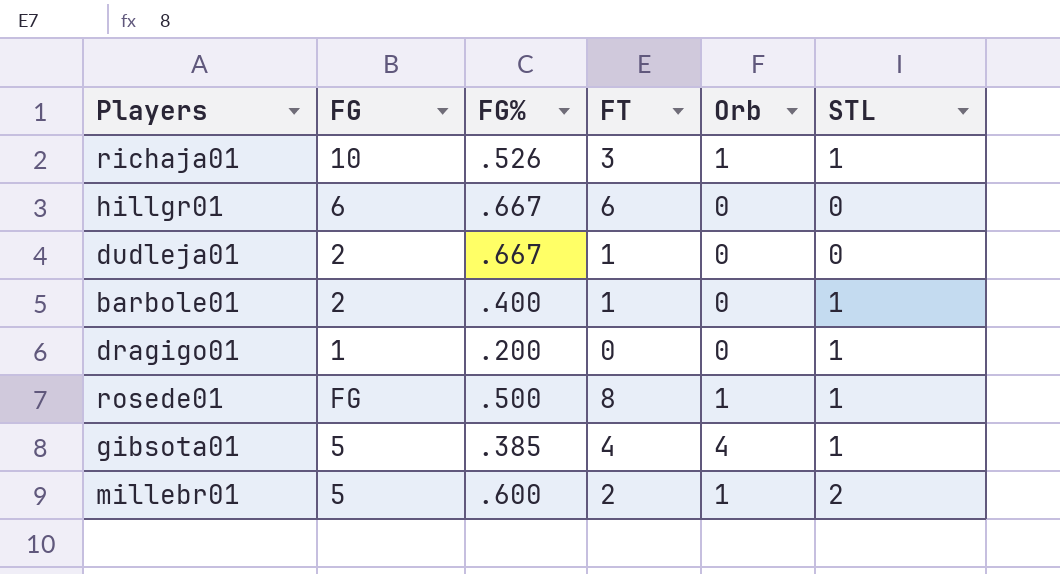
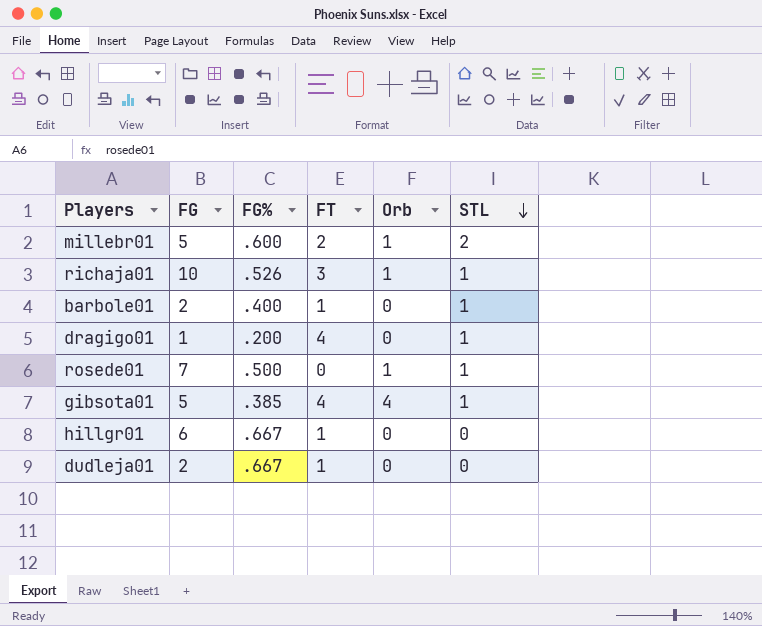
row order: none -> STL descending
dragigo01 | FT: 0 -> 4
rosede01 | FG: FG -> 7
rosede01 | FT: 8 -> 0
hillgr01 | FT: 6 -> 1

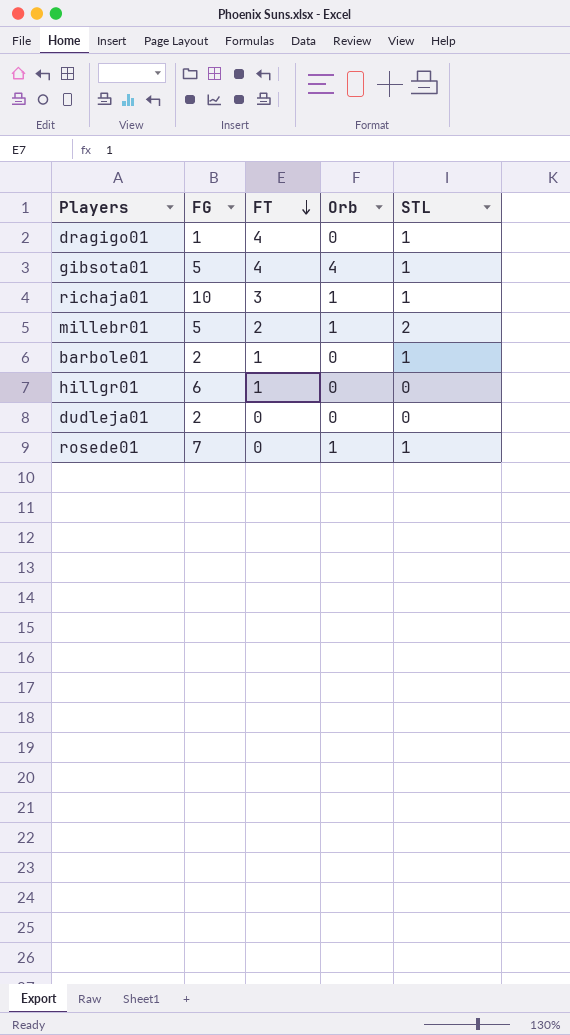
row order: STL descending -> FT descending
column FG% | position: 3 -> none
dudleja01 | FT: 1 -> 0

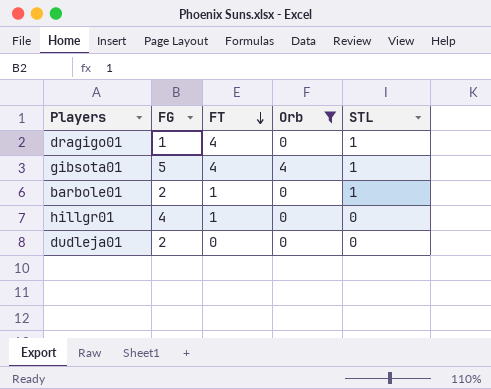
filter: none -> Orb != 1
hillgr01 | FG: 6 -> 4

